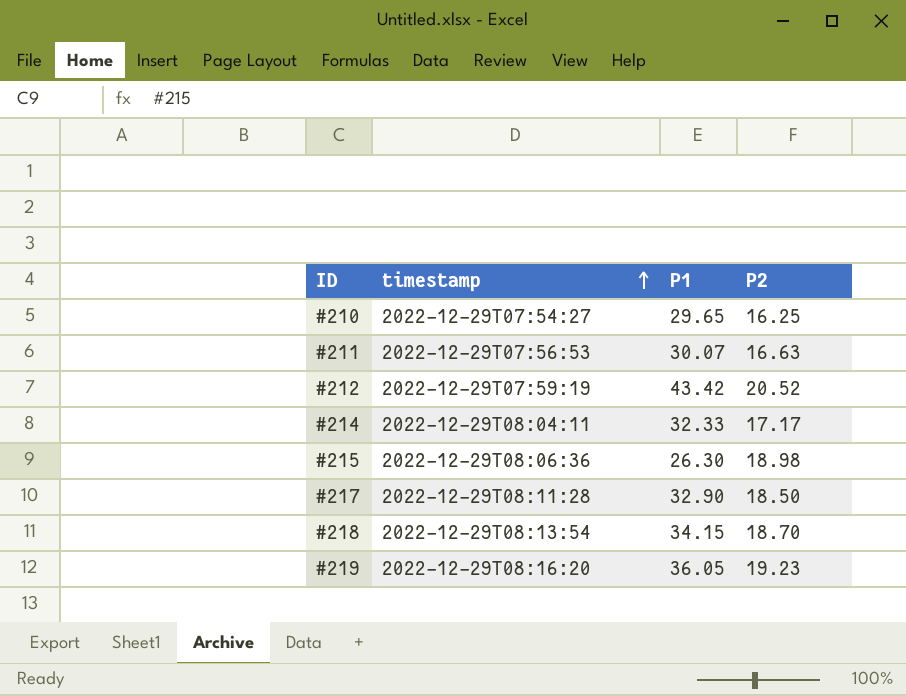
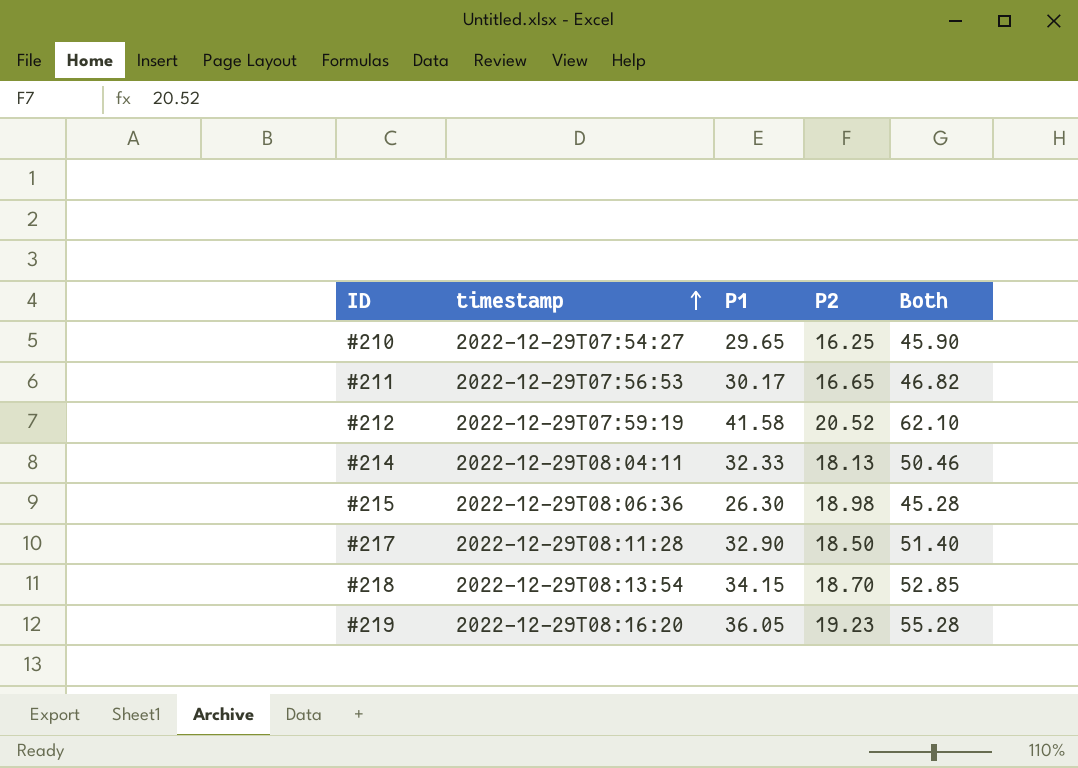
column Both | formula: none -> [P1] + [P2]
#211 | P1: 30.07 -> 30.17
#211 | P2: 16.63 -> 16.65
#212 | P1: 43.42 -> 41.58
#214 | P2: 17.17 -> 18.13

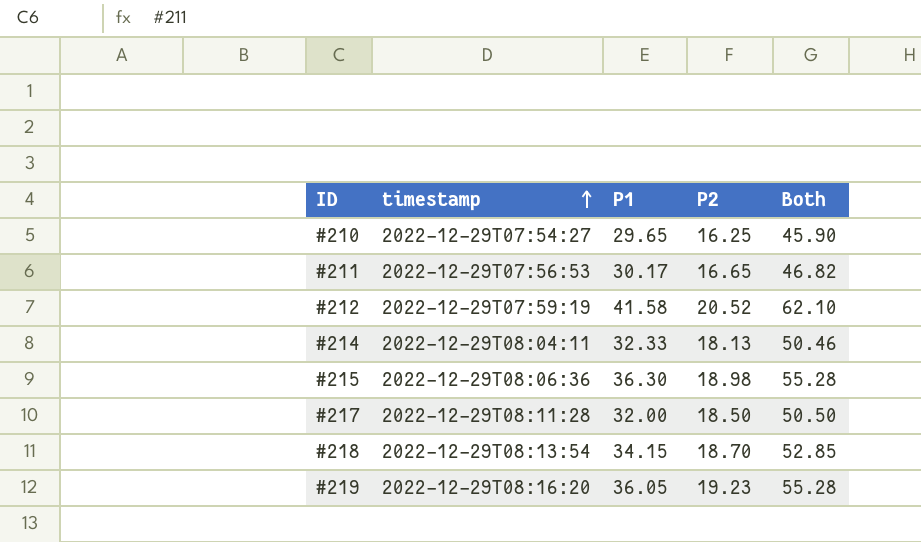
#215 | P1: 26.30 -> 36.30
#215 | Both: 45.28 -> 55.28
#217 | P1: 32.90 -> 32.00
#217 | Both: 51.40 -> 50.50

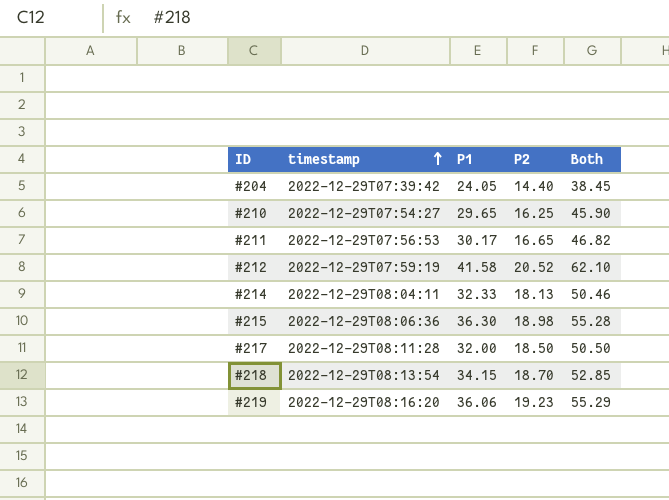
row #204: none -> 2022-12-29T07:39:42 | 24.05 | 14.40 | 38.45
#219 | P1: 36.05 -> 36.06
#219 | Both: 55.28 -> 55.29

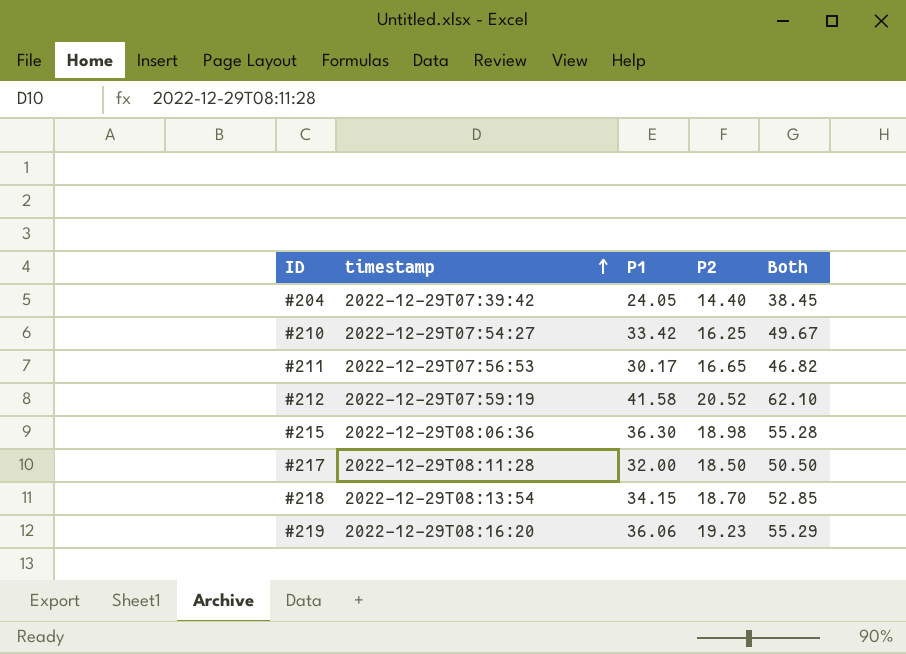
row #214: 2022-12-29T08:04:11 | 32.33 | 18.13 | 50.46 -> none
#210 | P1: 29.65 -> 33.42
#210 | Both: 45.90 -> 49.67

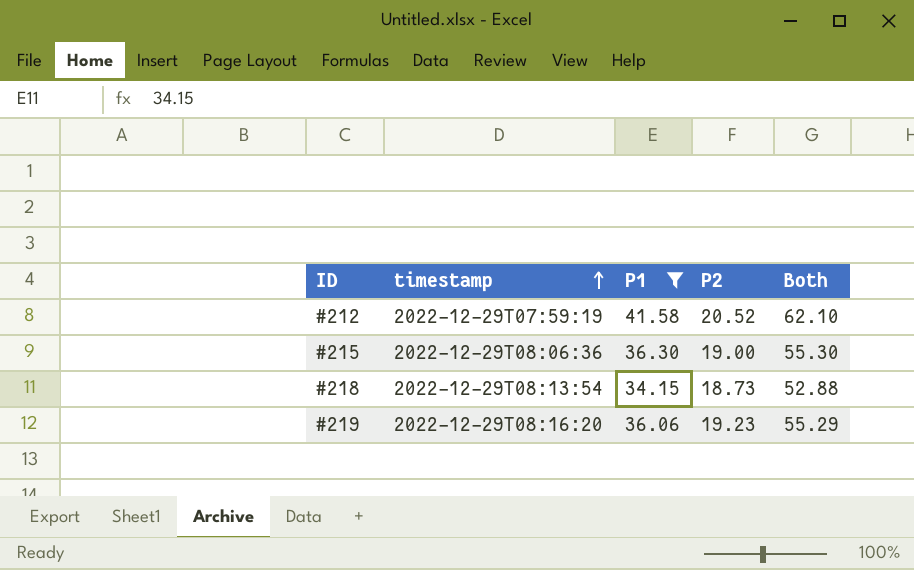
filter: none -> P1 >= 34.15
#215 | P2: 18.98 -> 19.00
#215 | Both: 55.28 -> 55.30
#218 | P2: 18.70 -> 18.73
#218 | Both: 52.85 -> 52.88

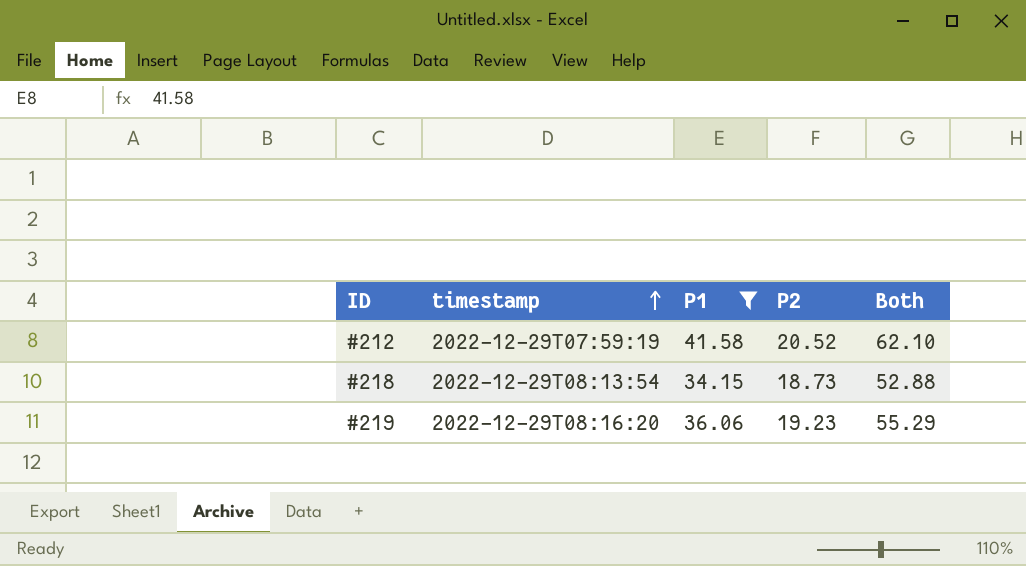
row #215: 2022-12-29T08:06:36 | 36.30 | 19.00 | 55.30 -> none

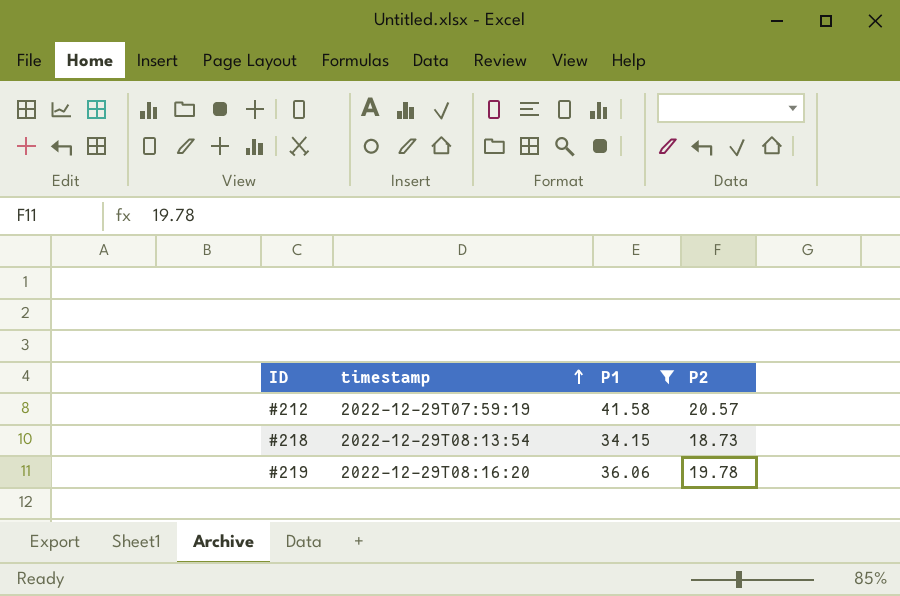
column Both | formula: [P1] + [P2] -> none
#212 | P2: 20.52 -> 20.57
#219 | P2: 19.23 -> 19.78

